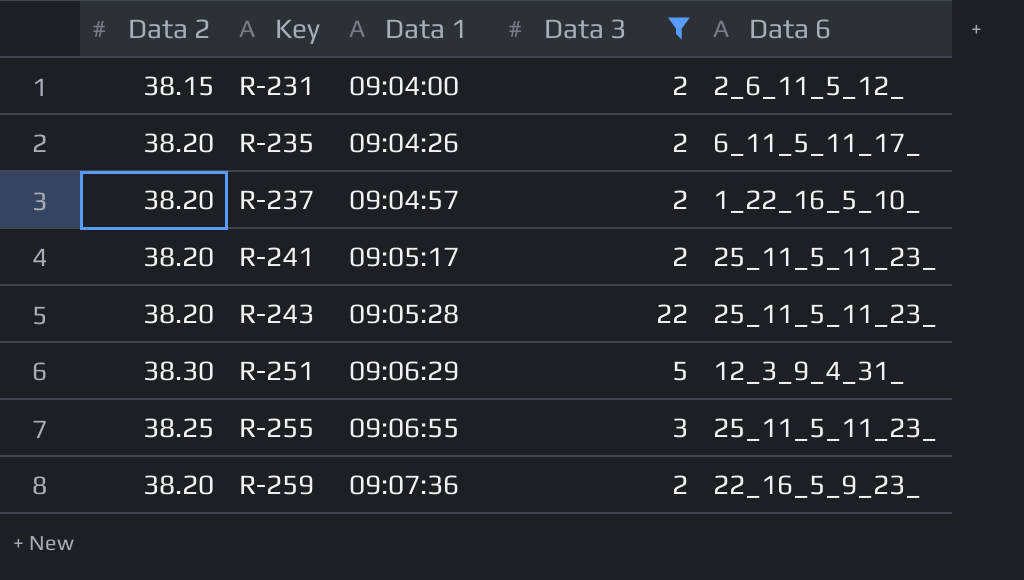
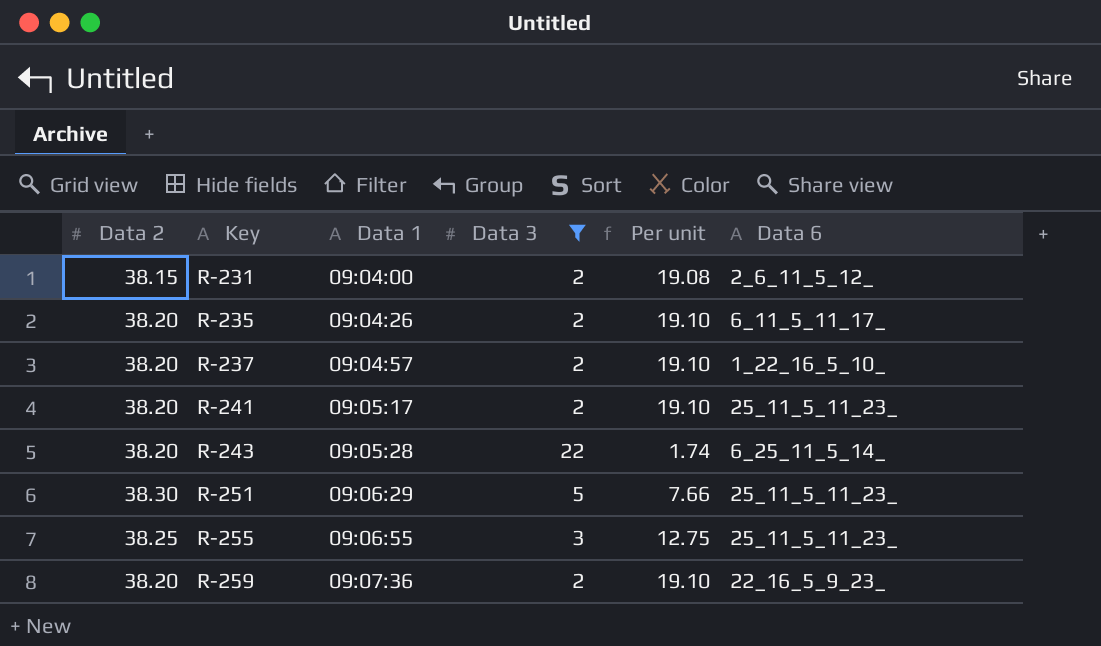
column Per unit | formula: none -> [Data 2] / [Data 3]
R-243 | Data 6: 25_11_5_11_23_ -> 6_25_11_5_14_
R-251 | Data 6: 12_3_9_4_31_ -> 25_11_5_11_23_

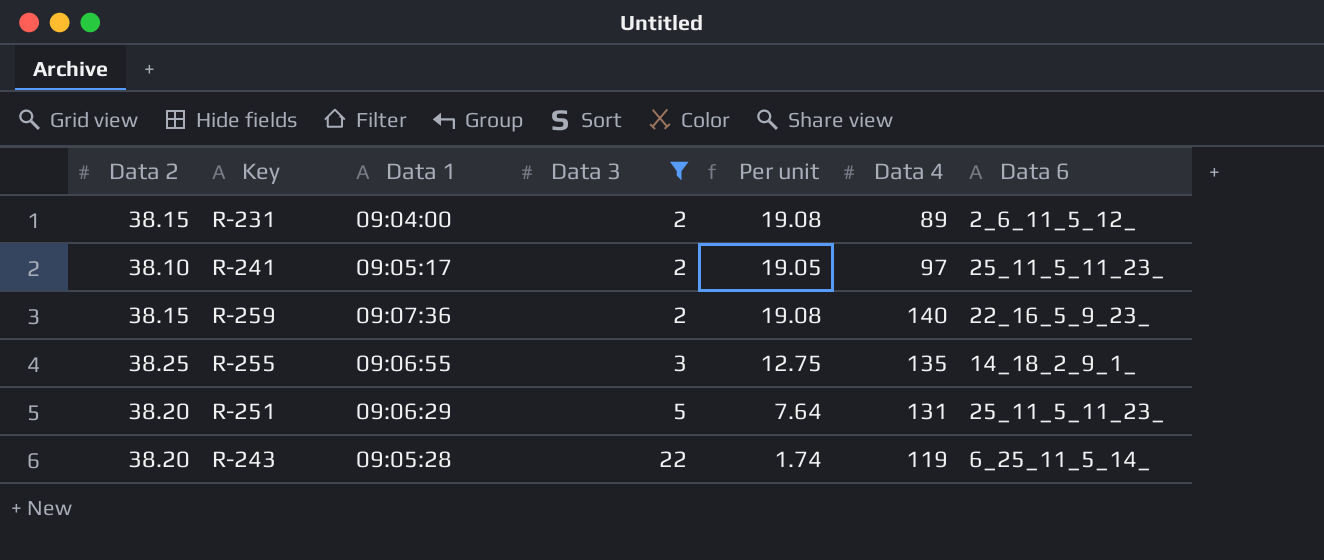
row order: Key ascending -> Data 3 ascending
column Data 4 | position: none -> 6
row R-235: 38.20 | 09:04:26 | 2 | 19.10 | 6_11_5_11_17_ -> none
row R-237: 38.20 | 09:04:57 | 2 | 19.10 | 1_22_16_5_10_ -> none
R-241 | Data 2: 38.20 -> 38.10
R-241 | Per unit: 19.10 -> 19.05
R-259 | Data 2: 38.20 -> 38.15
R-259 | Per unit: 19.10 -> 19.08
R-255 | Data 6: 25_11_5_11_23_ -> 14_18_2_9_1_
R-251 | Data 2: 38.30 -> 38.20
R-251 | Per unit: 7.66 -> 7.64

